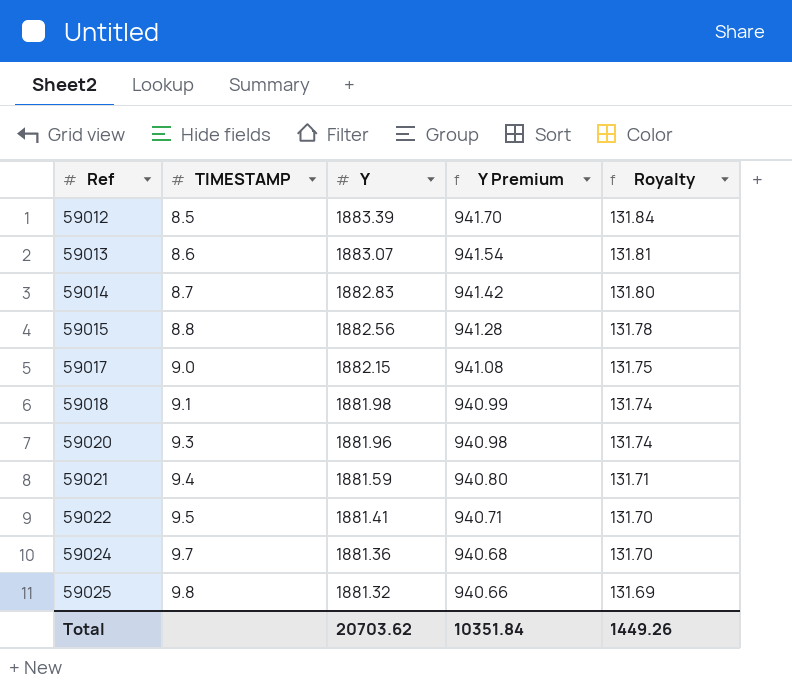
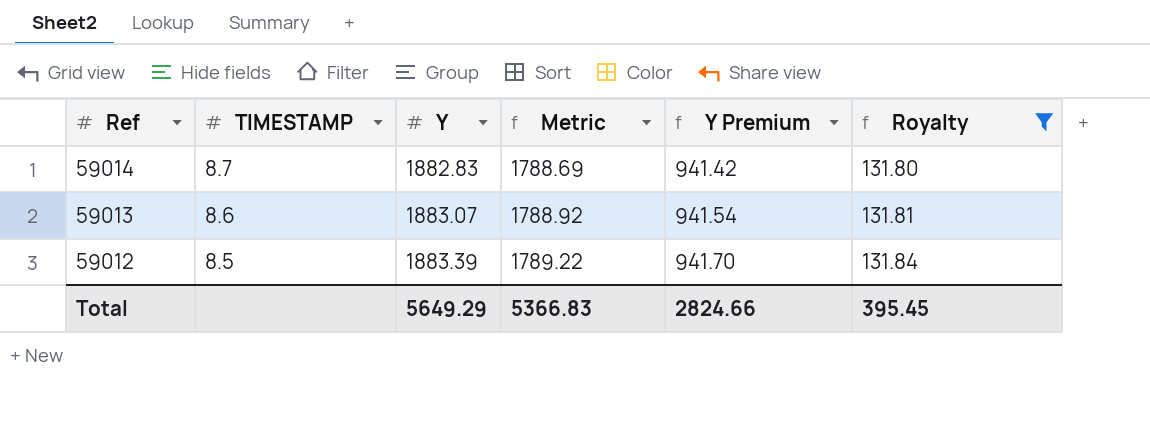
filter: none -> Royalty >= 131.80
row order: Ref ascending -> Ref descending
column Metric | formula: none -> [Y] * 0.95
Total | Y: 20703.62 -> 5649.29
Total | Y Premium: 10351.84 -> 2824.66
Total | Royalty: 1449.26 -> 395.45

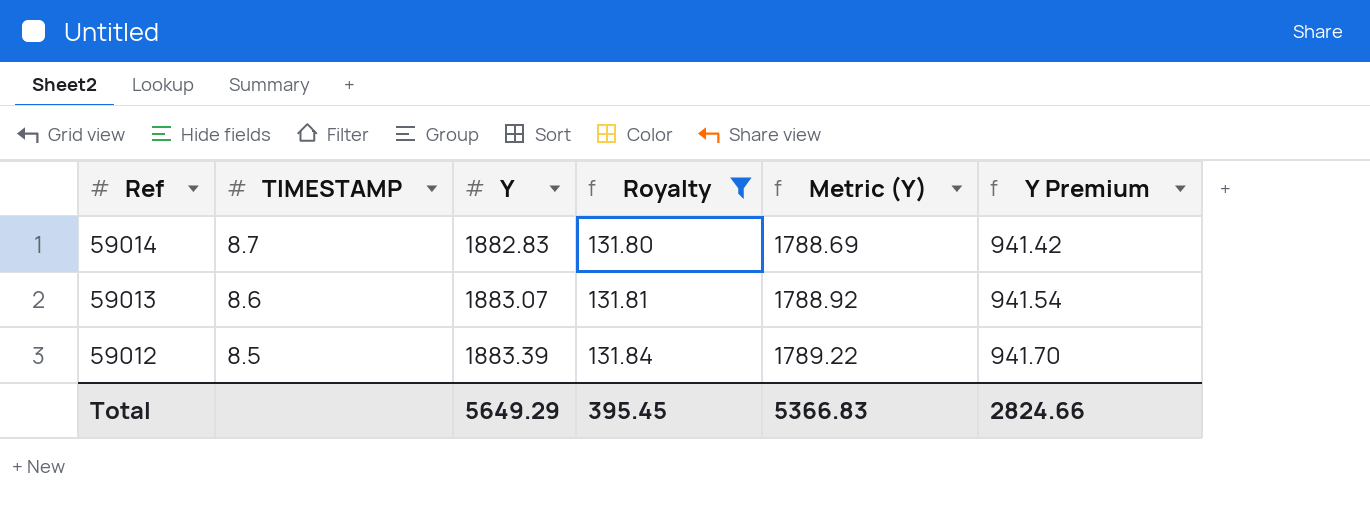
column Royalty | position: 6 -> 4
column name: Metric -> Metric (Y)

